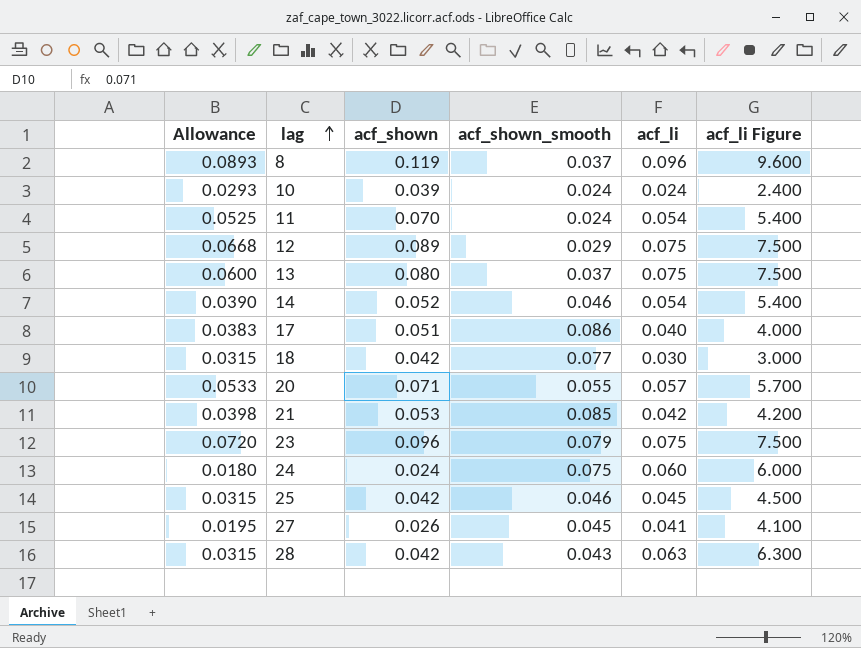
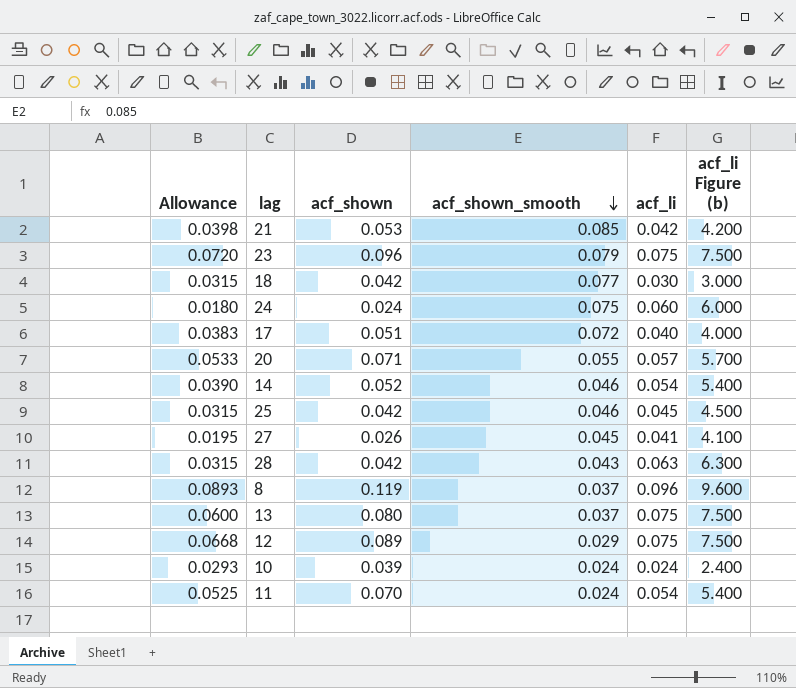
row order: lag ascending -> acf_shown_smooth descending
column name: acf_li Figure -> acf_li Figure (b)
17 | acf_shown_smooth: 0.086 -> 0.072

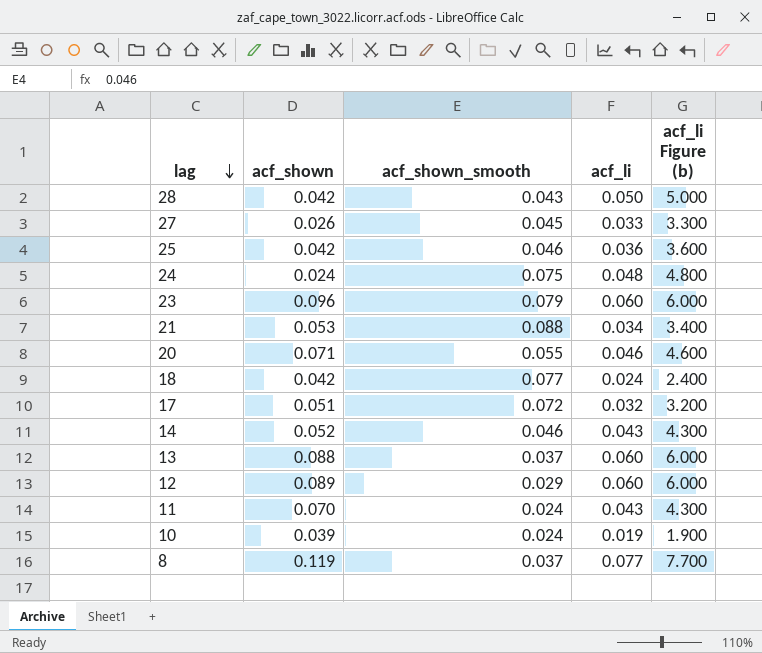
row order: acf_shown_smooth descending -> lag descending
column Allowance | formula: [acf_shown] * 0.75 -> none
28 | acf_li: 0.063 -> 0.050
28 | acf_li Figure (b): 6.300 -> 5.000
27 | acf_li: 0.041 -> 0.033
27 | acf_li Figure (b): 4.100 -> 3.300
25 | acf_li: 0.045 -> 0.036
25 | acf_li Figure (b): 4.500 -> 3.600
24 | acf_li: 0.060 -> 0.048
24 | acf_li Figure (b): 6.000 -> 4.800
23 | acf_li: 0.075 -> 0.060
23 | acf_li Figure (b): 7.500 -> 6.000
21 | acf_shown_smooth: 0.085 -> 0.088
21 | acf_li: 0.042 -> 0.034
21 | acf_li Figure (b): 4.200 -> 3.400
20 | acf_li: 0.057 -> 0.046
20 | acf_li Figure (b): 5.700 -> 4.600
18 | acf_li: 0.030 -> 0.024
18 | acf_li Figure (b): 3.000 -> 2.400
17 | acf_li: 0.040 -> 0.032
17 | acf_li Figure (b): 4.000 -> 3.200
14 | acf_li: 0.054 -> 0.043
14 | acf_li Figure (b): 5.400 -> 4.300
13 | acf_shown: 0.080 -> 0.088
13 | acf_li: 0.075 -> 0.060
13 | acf_li Figure (b): 7.500 -> 6.000
12 | acf_li: 0.075 -> 0.060
12 | acf_li Figure (b): 7.500 -> 6.000
11 | acf_li: 0.054 -> 0.043
11 | acf_li Figure (b): 5.400 -> 4.300
10 | acf_li: 0.024 -> 0.019
10 | acf_li Figure (b): 2.400 -> 1.900
8 | acf_li: 0.096 -> 0.077
8 | acf_li Figure (b): 9.600 -> 7.700

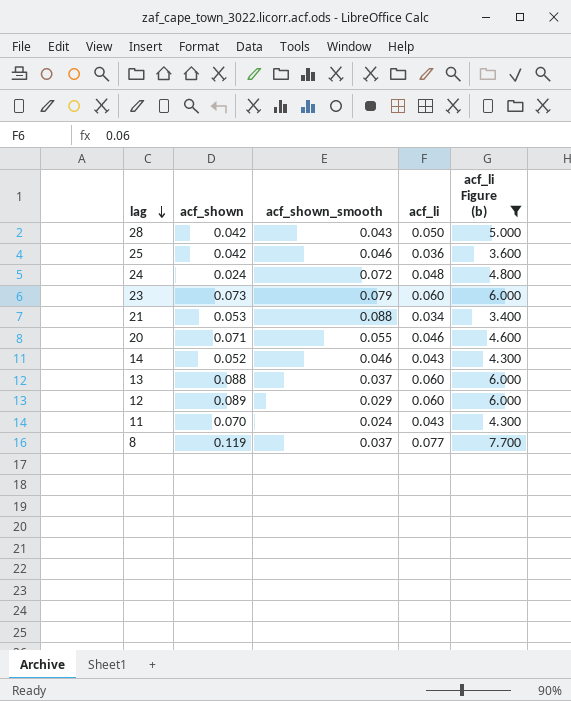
filter: none -> acf_li Figure (b) >= 3.400
24 | acf_shown_smooth: 0.075 -> 0.072
23 | acf_shown: 0.096 -> 0.073

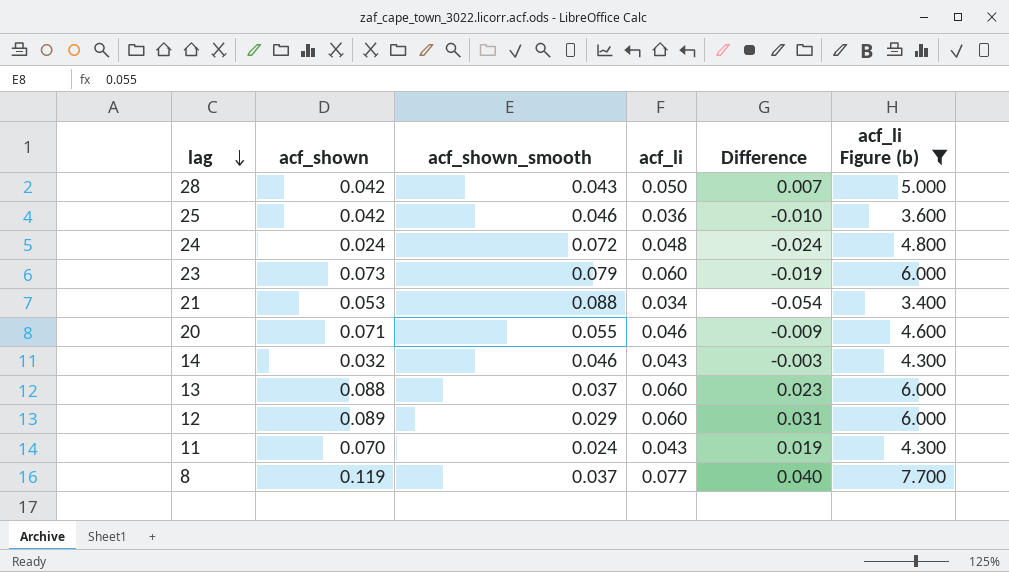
column Difference | formula: none -> [acf_li] - [acf_shown_smooth]
14 | acf_shown: 0.052 -> 0.032

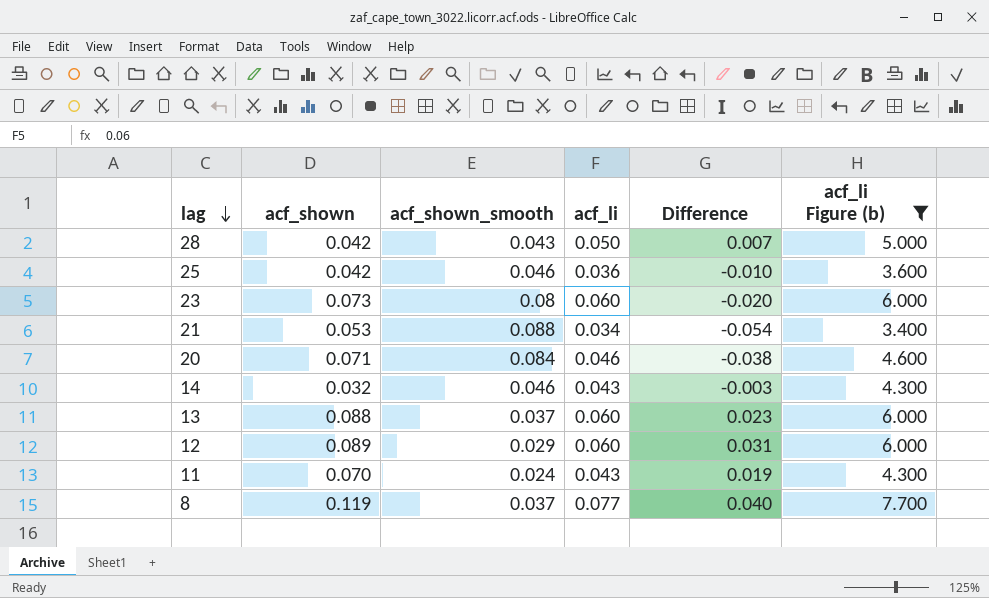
row 24: 0.024 | 0.072 | 0.048 | -0.024 | 4.800 -> none
23 | acf_shown_smooth: 0.079 -> 0.08
23 | Difference: -0.019 -> -0.020
20 | acf_shown_smooth: 0.055 -> 0.084
20 | Difference: -0.009 -> -0.038

